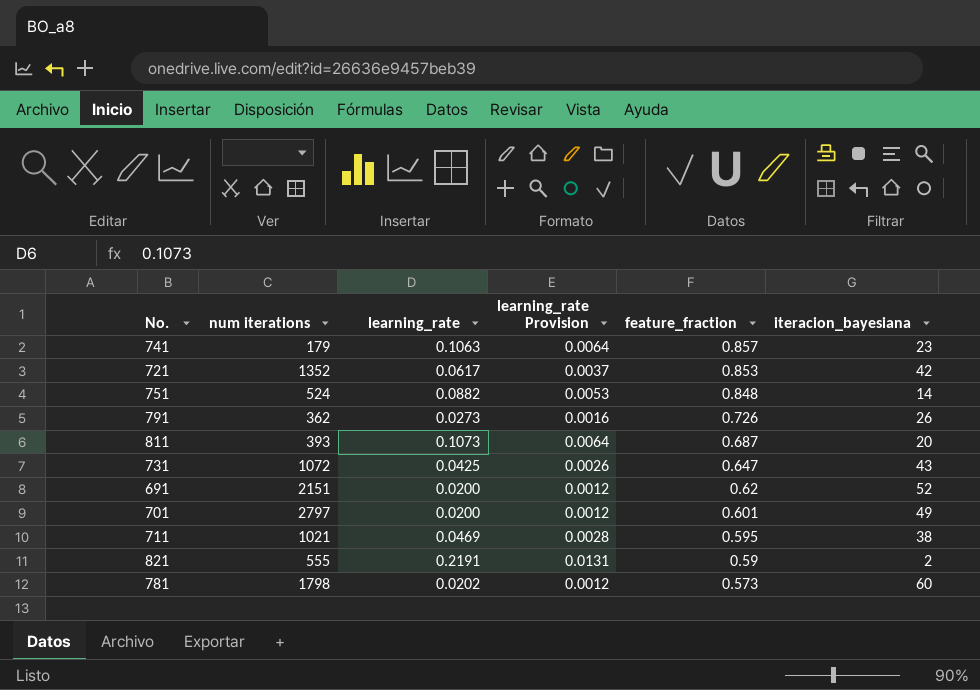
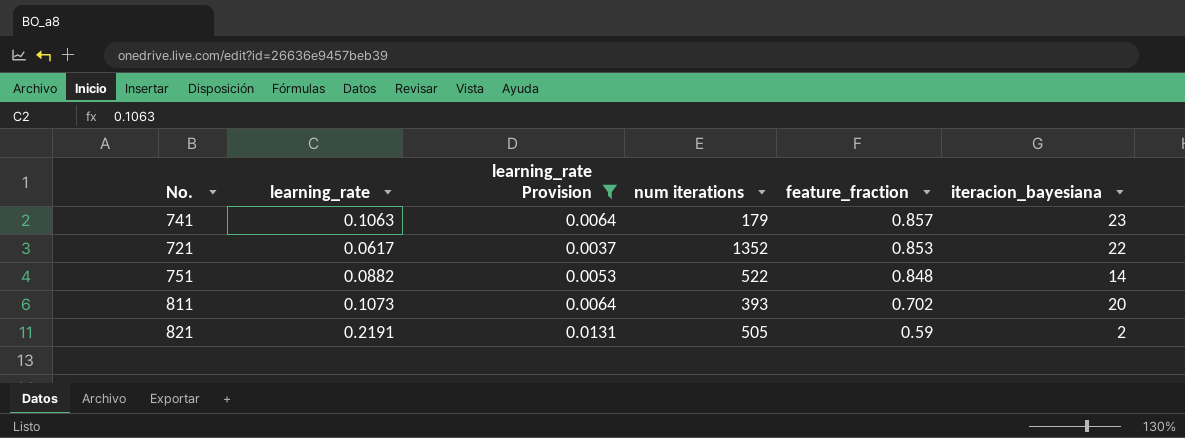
filter: none -> learning_rate Provision >= 0.0037
column num iterations | position: 2 -> 4
721 | iteracion_bayesiana: 42 -> 22
751 | num iterations: 524 -> 522
811 | feature_fraction: 0.687 -> 0.702
821 | num iterations: 555 -> 505

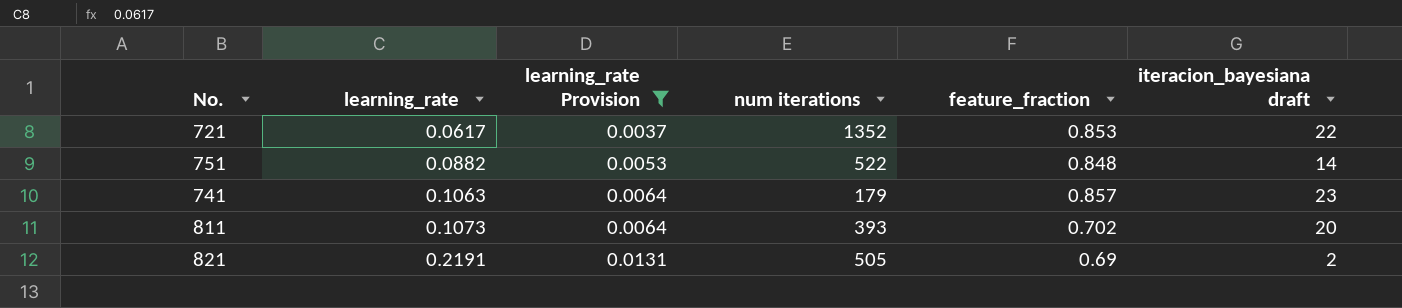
row order: feature_fraction descending -> learning_rate ascending
column name: iteracion_bayesiana -> iteracion_bayesiana draft
821 | feature_fraction: 0.59 -> 0.69

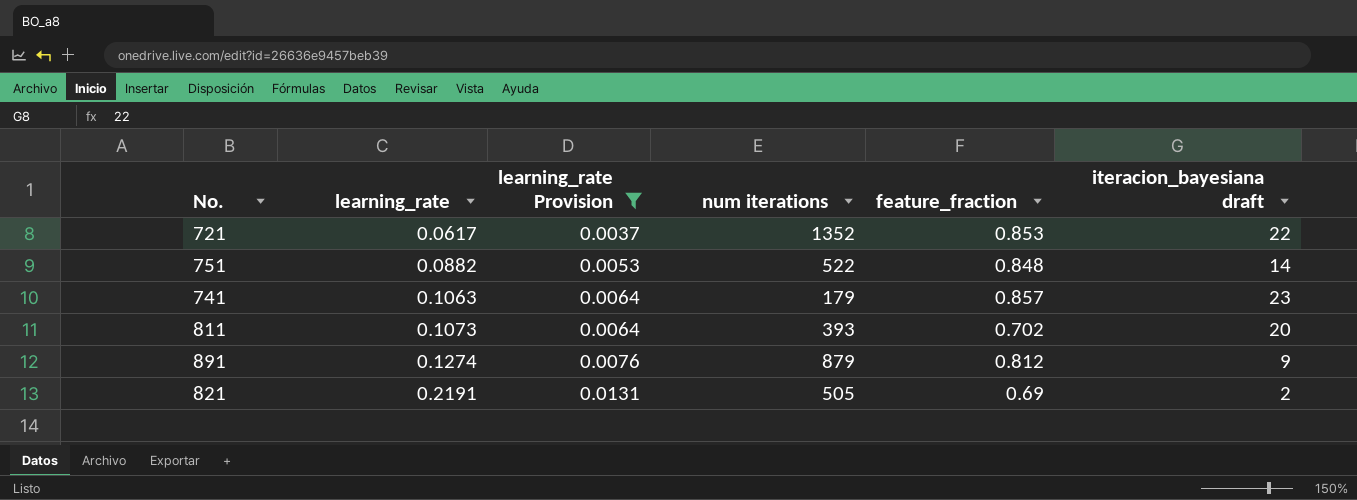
row 891: none -> 0.1274 | 0.0076 | 879 | 0.812 | 9

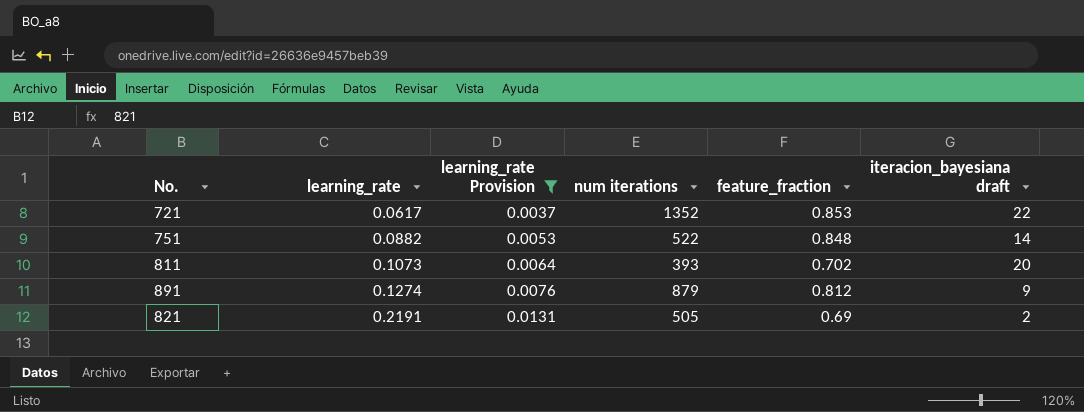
row 741: 0.1063 | 0.0064 | 179 | 0.857 | 23 -> none

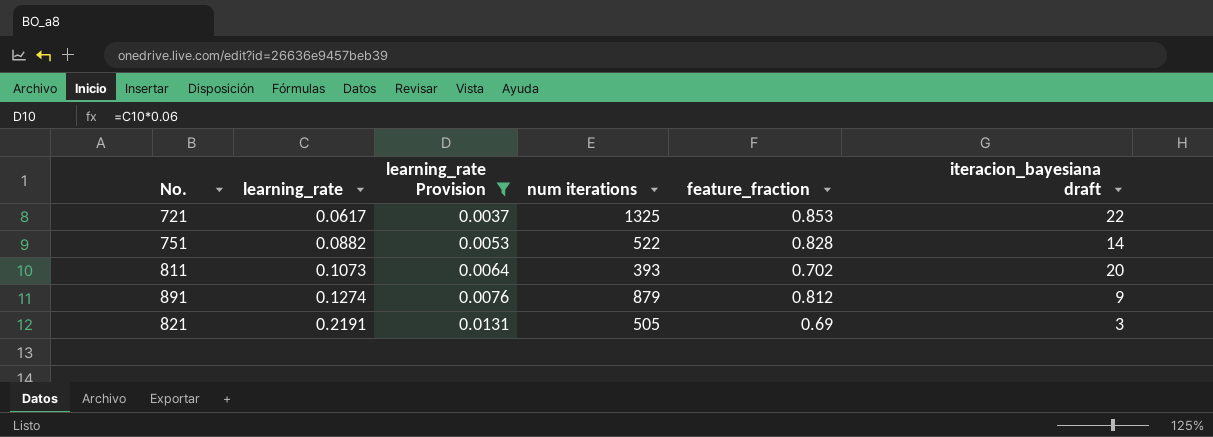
721 | num iterations: 1352 -> 1325
751 | feature_fraction: 0.848 -> 0.828
821 | iteracion_bayesiana draft: 2 -> 3

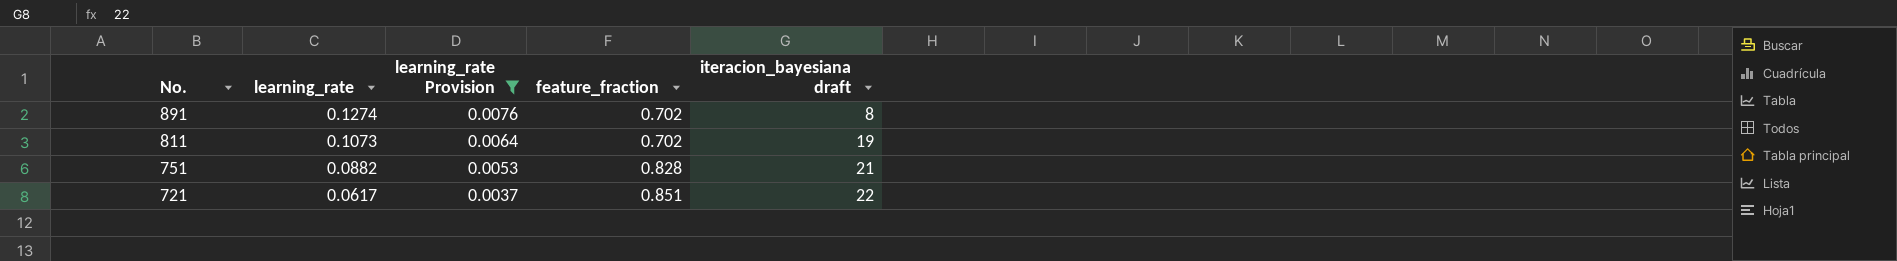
row order: learning_rate ascending -> No. descending
column num iterations | position: 4 -> none
row 821: 0.2191 | 0.0131 | 505 | 0.69 | 3 -> none
891 | feature_fraction: 0.812 -> 0.702
891 | iteracion_bayesiana draft: 9 -> 8
811 | iteracion_bayesiana draft: 20 -> 19
751 | iteracion_bayesiana draft: 14 -> 21
721 | feature_fraction: 0.853 -> 0.851

